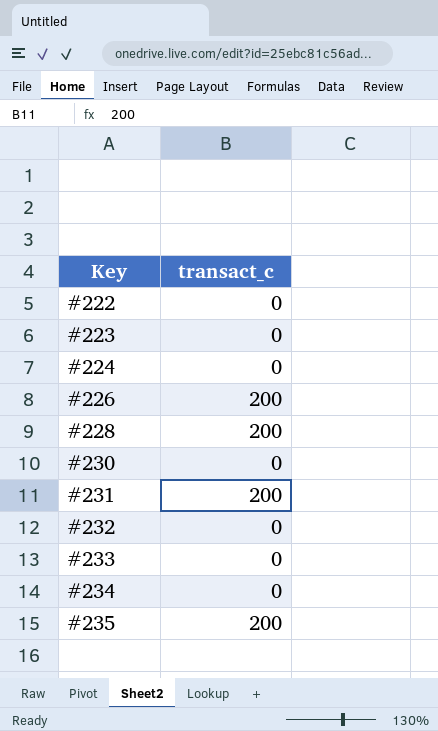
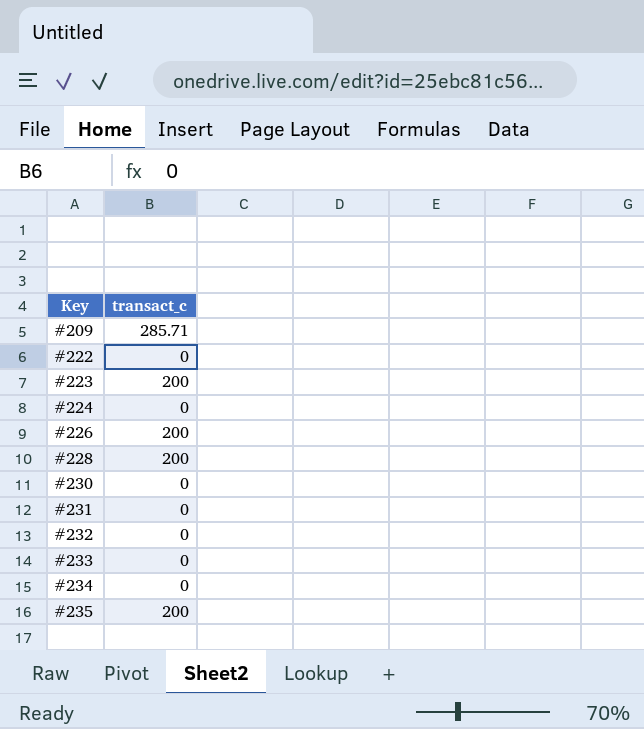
row #209: none -> 285.71
#223 | transact_c: 0 -> 200
#231 | transact_c: 200 -> 0

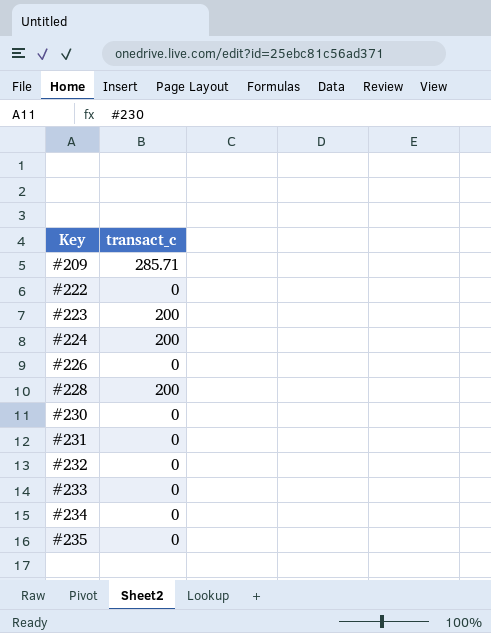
#224 | transact_c: 0 -> 200
#226 | transact_c: 200 -> 0
#235 | transact_c: 200 -> 0

